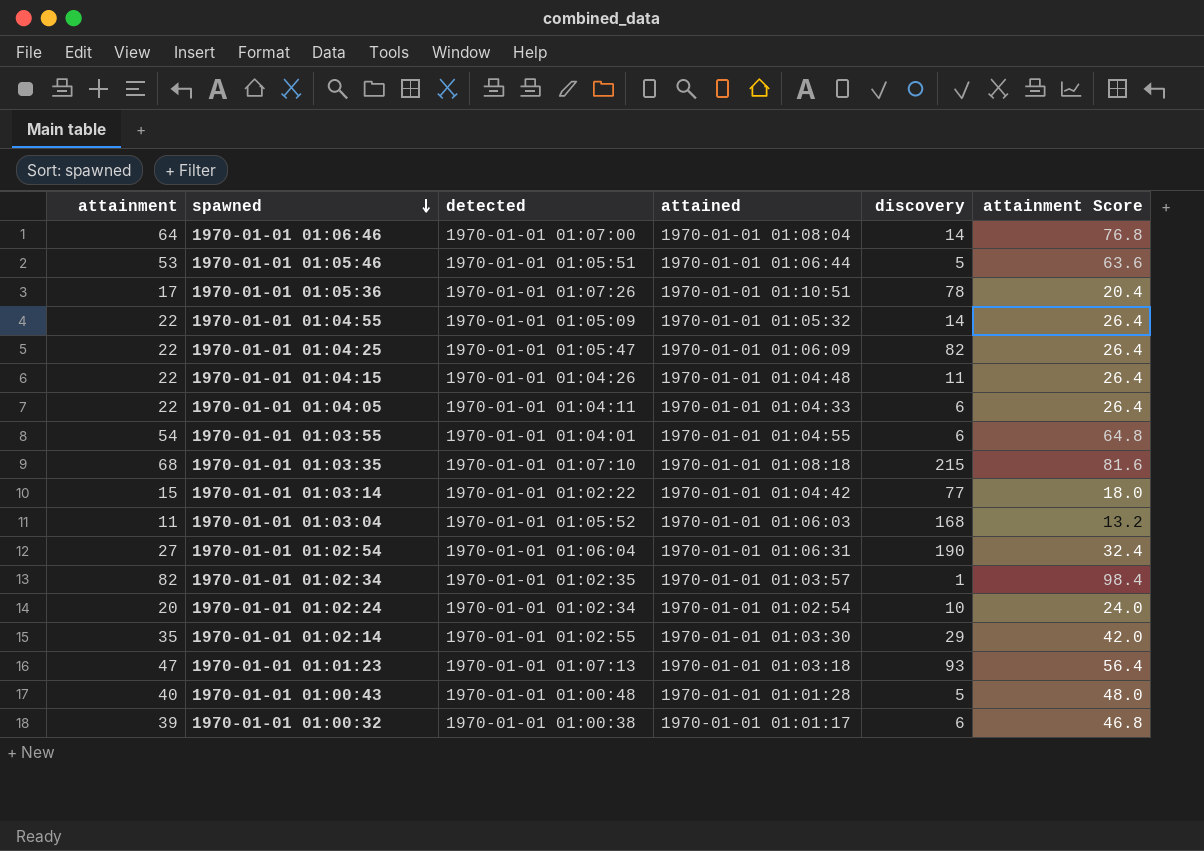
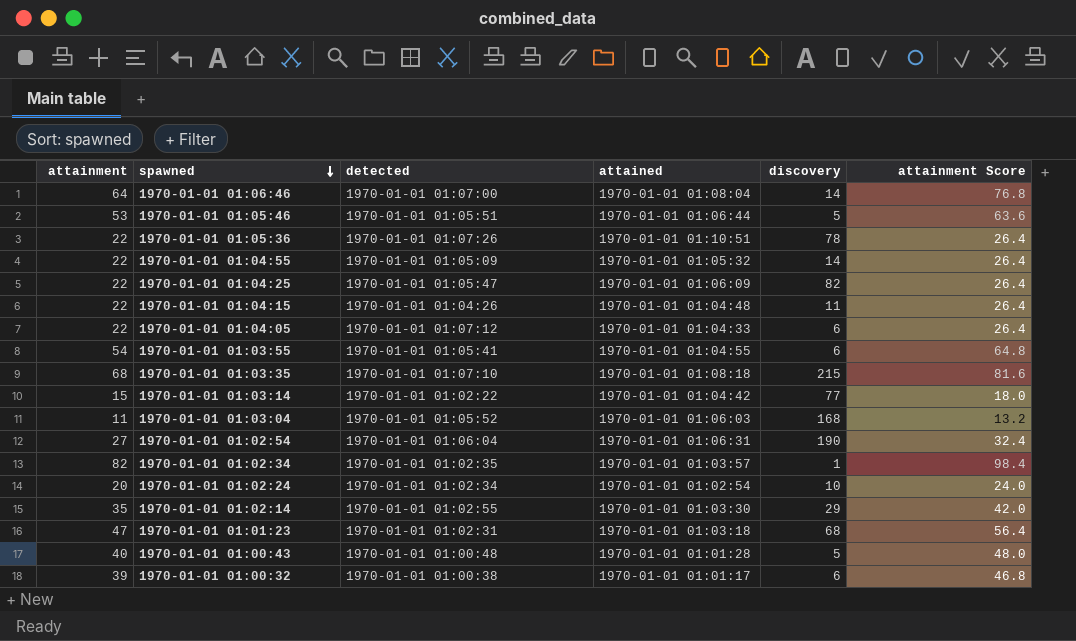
1970-01-01 01:05:36 | attainment: 17 -> 22
1970-01-01 01:05:36 | attainment Score: 20.4 -> 26.4
1970-01-01 01:04:05 | detected: 1970-01-01 01:04:11 -> 1970-01-01 01:07:12
1970-01-01 01:03:55 | detected: 1970-01-01 01:04:01 -> 1970-01-01 01:05:41
1970-01-01 01:01:23 | detected: 1970-01-01 01:07:13 -> 1970-01-01 01:02:31
1970-01-01 01:01:23 | discovery: 93 -> 68

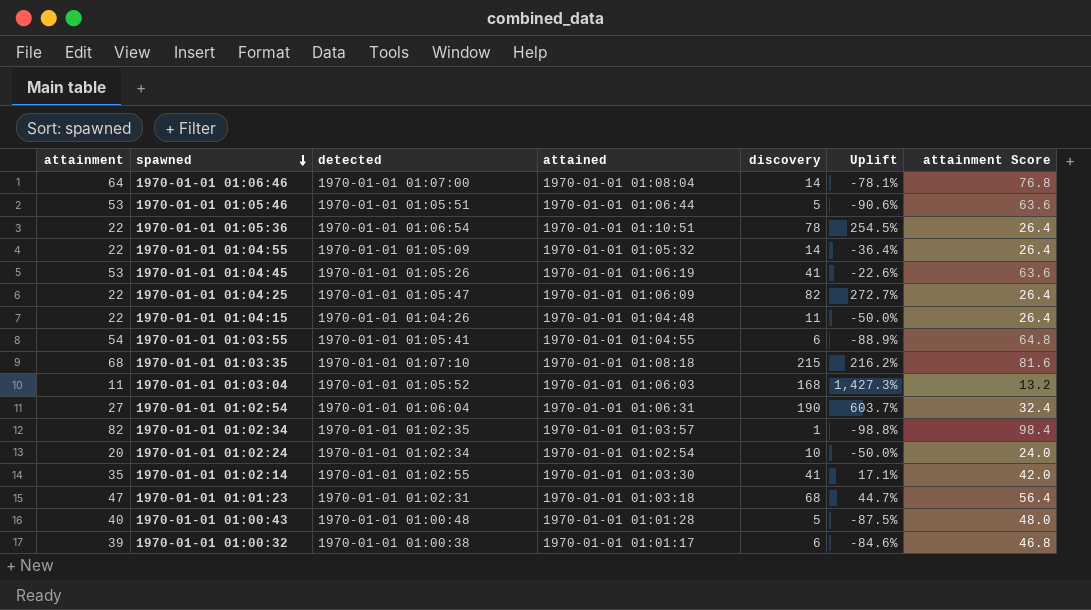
column Uplift | formula: none -> ([discovery] - [attainment]) / [attainment]
row 1970-01-01 01:04:05: 22 | 1970-01-01 01:07:12 | 1970-01-01 01:04:33 | 6 | 26.4 -> none
row 1970-01-01 01:03:14: 15 | 1970-01-01 01:02:22 | 1970-01-01 01:04:42 | 77 | 18.0 -> none
1970-01-01 01:05:36 | detected: 1970-01-01 01:07:26 -> 1970-01-01 01:06:54
row 1970-01-01 01:04:45: none -> 53 | 1970-01-01 01:05:26 | 1970-01-01 01:06:19 | 41 | -22.6% | 63.6
1970-01-01 01:02:14 | discovery: 29 -> 41

